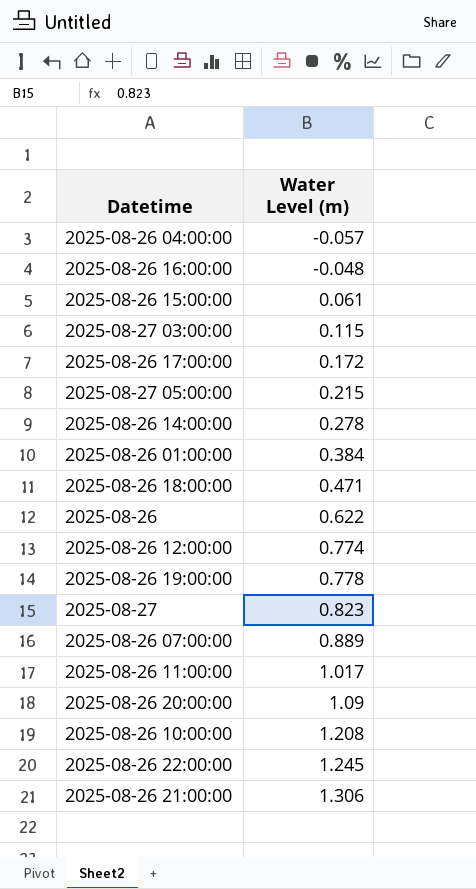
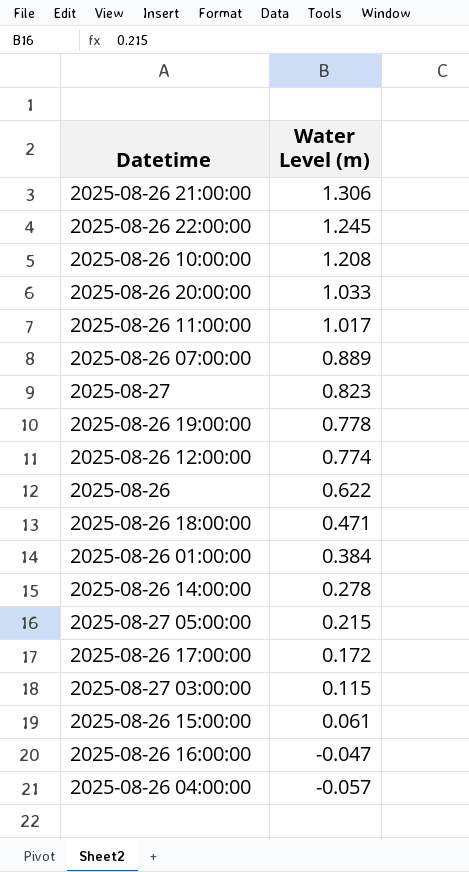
row order: Water Level (m) ascending -> Water Level (m) descending
2025-08-26 20:00:00 | Water Level (m): 1.09 -> 1.033
2025-08-26 16:00:00 | Water Level (m): -0.048 -> -0.047

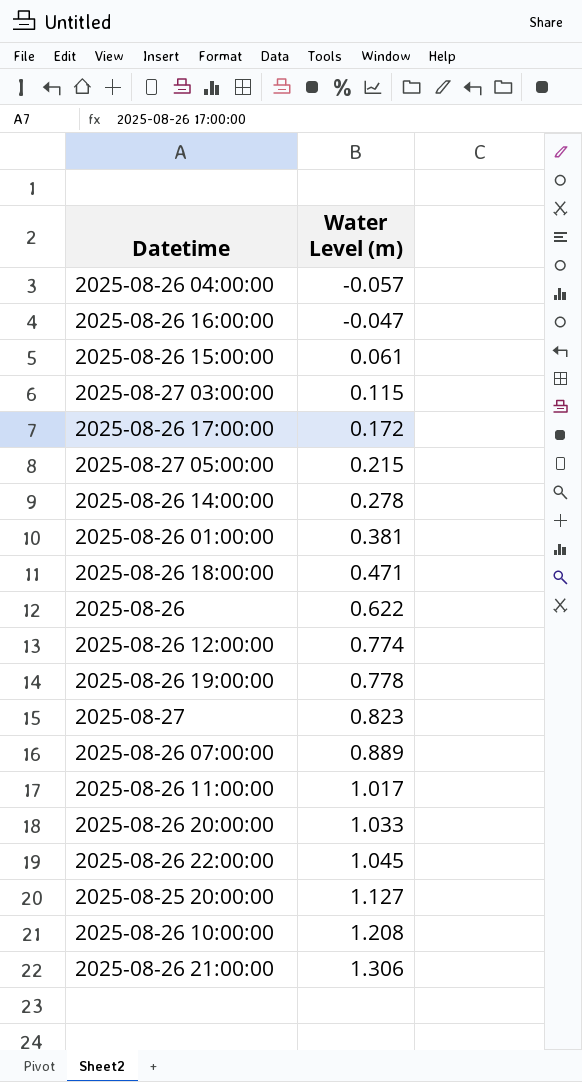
row order: Water Level (m) descending -> Water Level (m) ascending
2025-08-26 01:00:00 | Water Level (m): 0.384 -> 0.381
2025-08-26 22:00:00 | Water Level (m): 1.245 -> 1.045
row 2025-08-25 20:00:00: none -> 1.127

